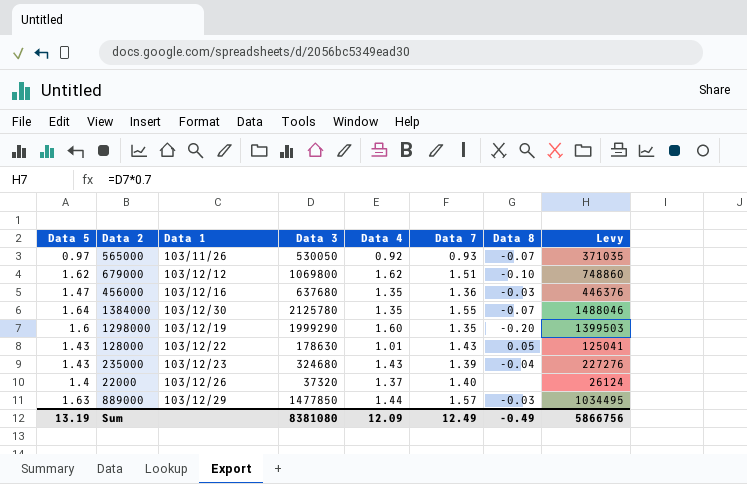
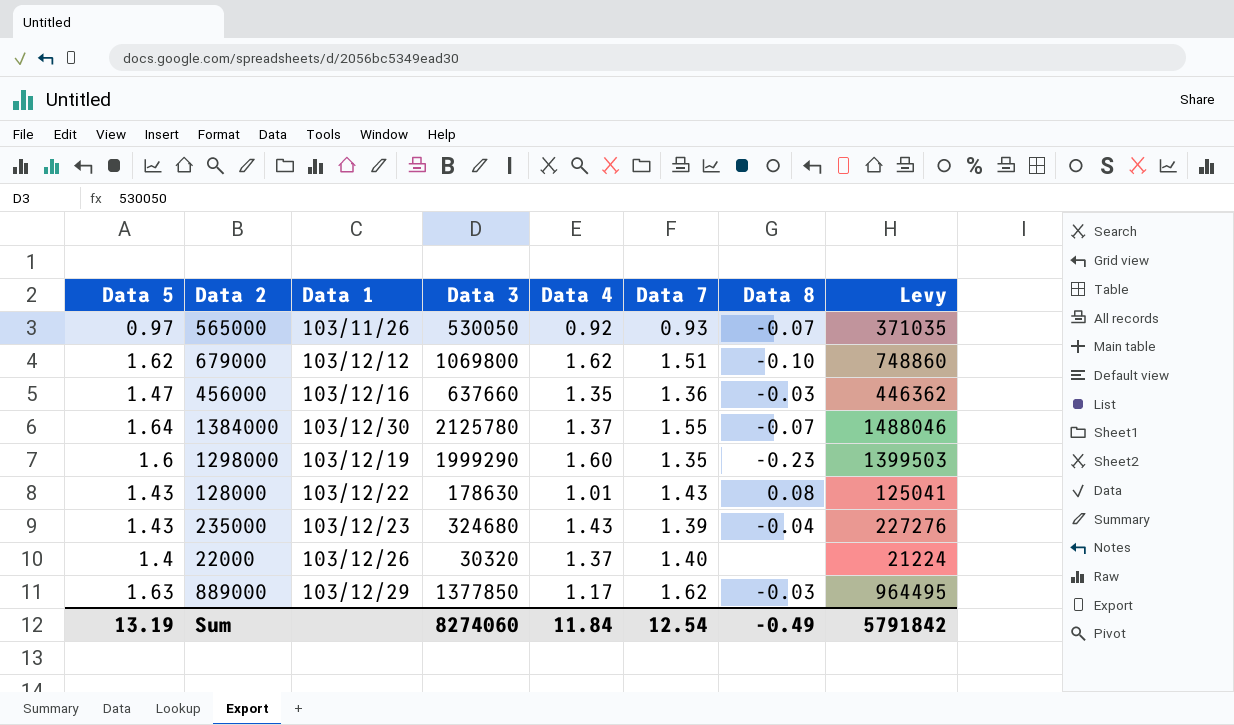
456000 | Data 3: 637680 -> 637660
456000 | Levy: 446376 -> 446362
1384000 | Data 4: 1.35 -> 1.37
1298000 | Data 8: -0.20 -> -0.23
128000 | Data 8: 0.05 -> 0.08
22000 | Data 3: 37320 -> 30320
22000 | Levy: 26124 -> 21224
889000 | Data 3: 1477850 -> 1377850
889000 | Data 4: 1.44 -> 1.17
889000 | Data 7: 1.57 -> 1.62
889000 | Levy: 1034495 -> 964495
Sum | Data 3: 8381080 -> 8274060
Sum | Data 4: 12.09 -> 11.84
Sum | Data 7: 12.49 -> 12.54
Sum | Levy: 5866756 -> 5791842

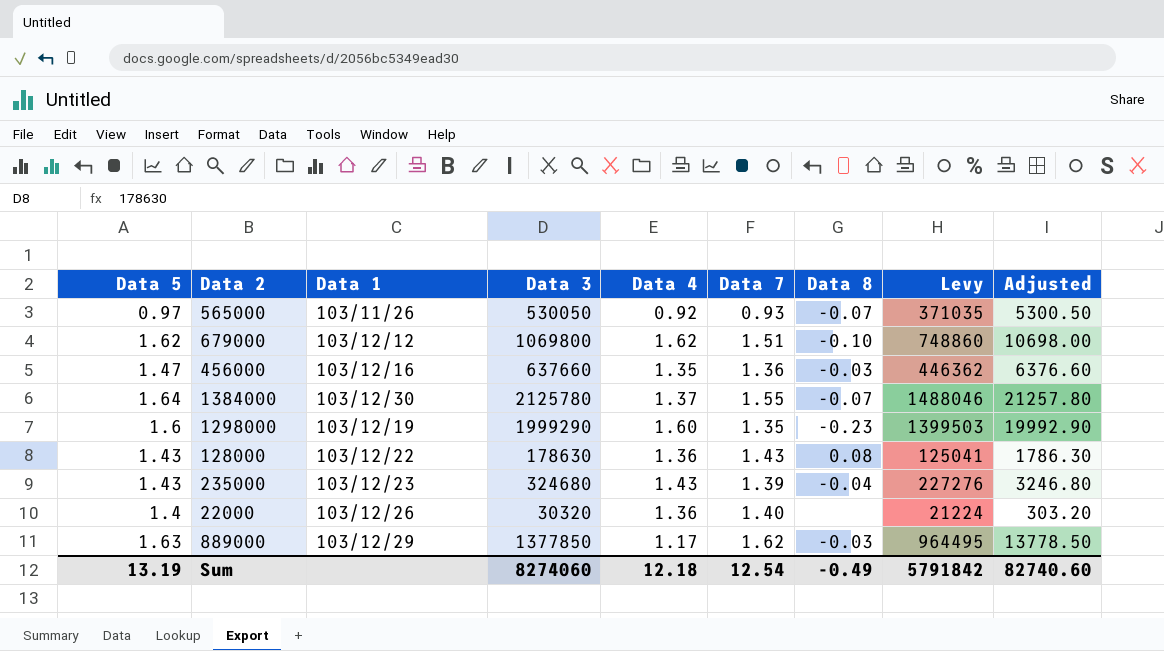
column Adjusted | formula: none -> [Data 3] * 0.01
128000 | Data 4: 1.01 -> 1.36
22000 | Data 4: 1.37 -> 1.36
Sum | Data 4: 11.84 -> 12.18

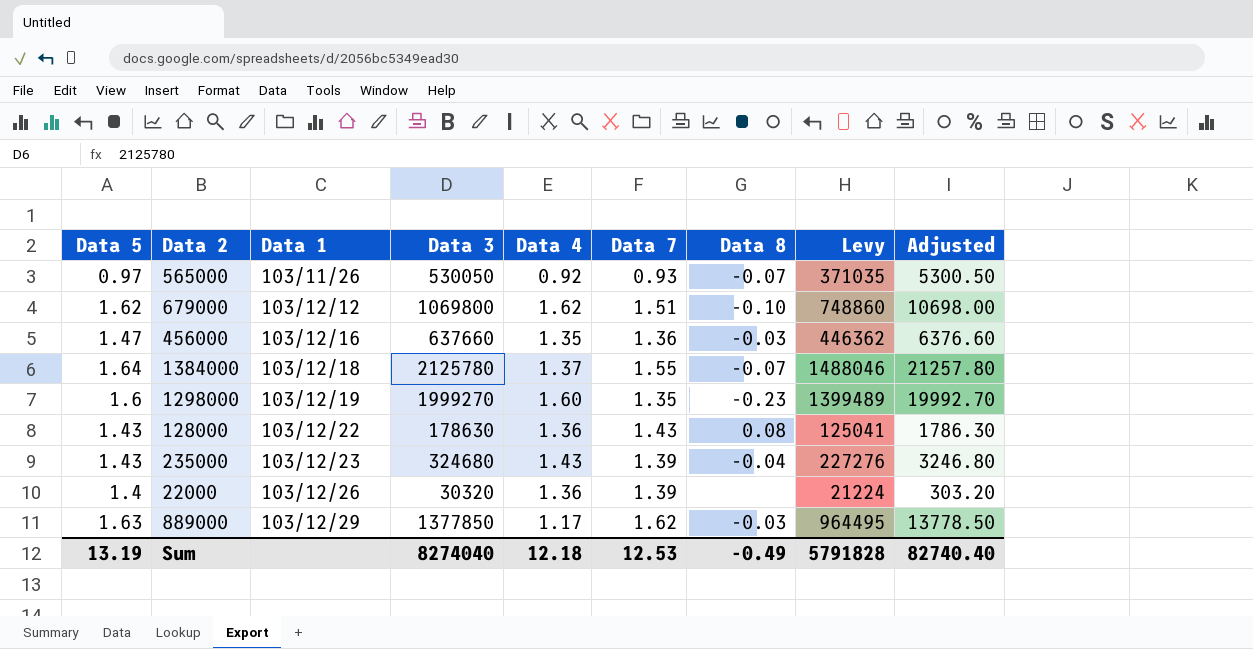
1384000 | Data 1: 103/12/30 -> 103/12/18
1298000 | Data 3: 1999290 -> 1999270
1298000 | Levy: 1399503 -> 1399489
1298000 | Adjusted: 19992.90 -> 19992.70
22000 | Data 7: 1.40 -> 1.39
Sum | Data 3: 8274060 -> 8274040
Sum | Data 7: 12.54 -> 12.53
Sum | Levy: 5791842 -> 5791828
Sum | Adjusted: 82740.60 -> 82740.40

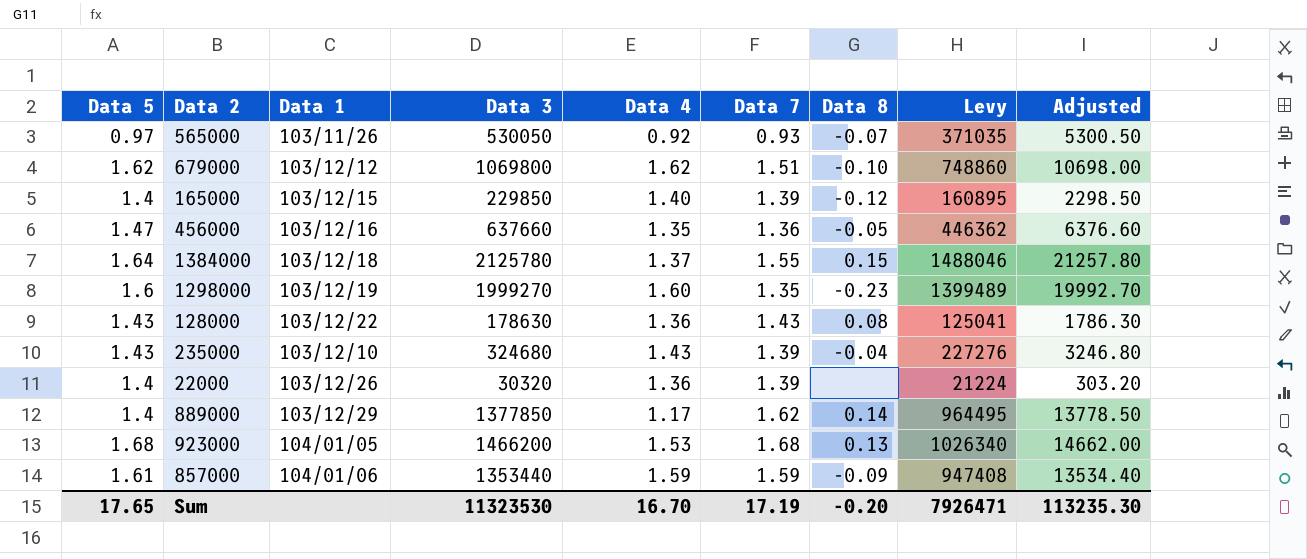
row 165000: none -> 1.4 | 103/12/15 | 229850 | 1.40 | 1.39 | -0.12 | 160895 | 2298.50
456000 | Data 8: -0.03 -> -0.05
1384000 | Data 8: -0.07 -> 0.15
235000 | Data 1: 103/12/23 -> 103/12/10
889000 | Data 5: 1.63 -> 1.4
889000 | Data 8: -0.03 -> 0.14
row 923000: none -> 1.68 | 104/01/05 | 1466200 | 1.53 | 1.68 | 0.13 | 1026340 | 14662.00
row 857000: none -> 1.61 | 104/01/06 | 1353440 | 1.59 | 1.59 | -0.09 | 947408 | 13534.40
Sum | Data 5: 13.19 -> 17.65
Sum | Data 3: 8274040 -> 11323530
Sum | Data 4: 12.18 -> 16.70
Sum | Data 7: 12.53 -> 17.19
Sum | Data 8: -0.49 -> -0.20
Sum | Levy: 5791828 -> 7926471
Sum | Adjusted: 82740.40 -> 113235.30

